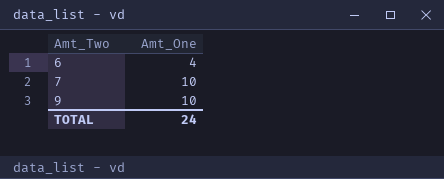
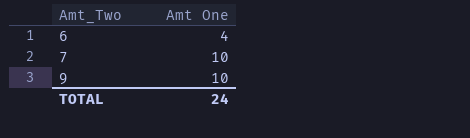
column name: Amt_One -> Amt One

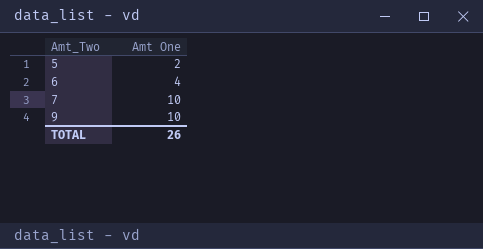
row 5: none -> 2
TOTAL | Amt One: 24 -> 26

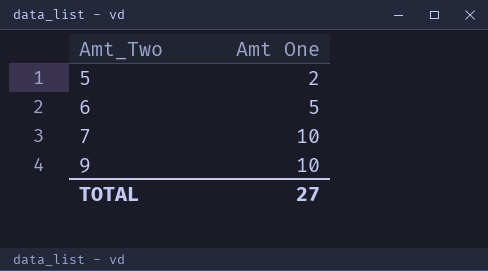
6 | Amt One: 4 -> 5
TOTAL | Amt One: 26 -> 27

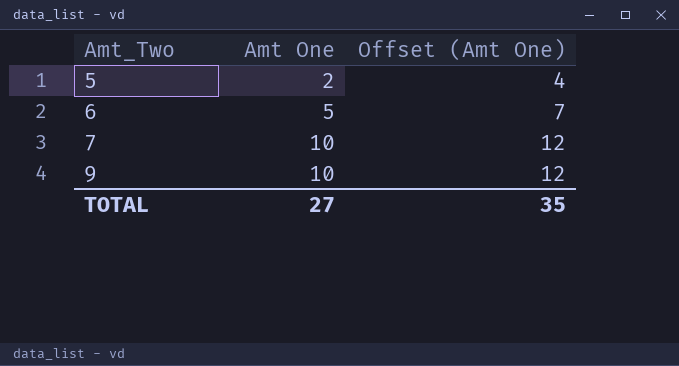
column Offset (Amt One) | formula: none -> [Amt One] + 2

